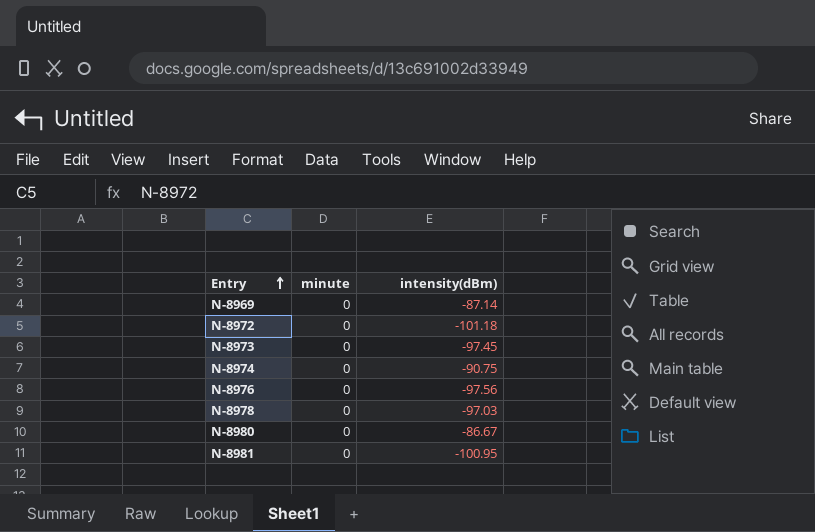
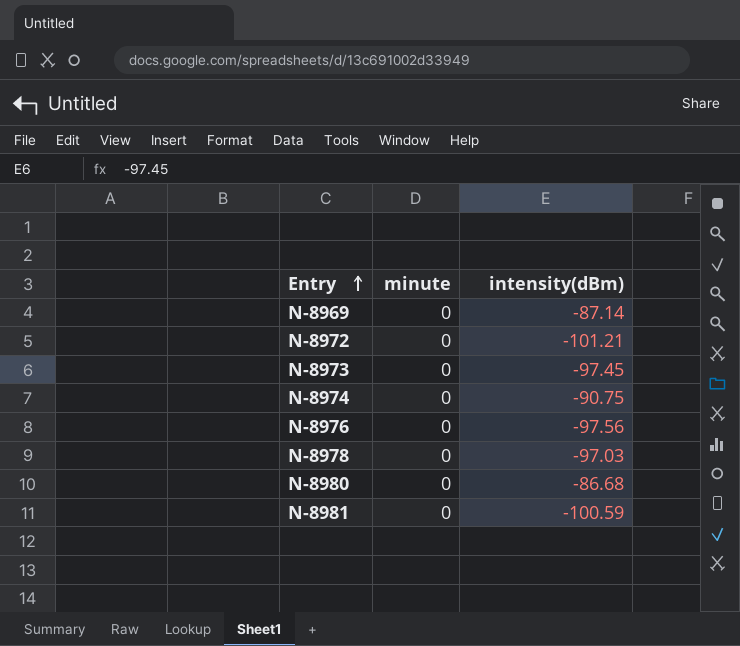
N-8972 | intensity(dBm): -101.18 -> -101.21
N-8980 | intensity(dBm): -86.67 -> -86.68
N-8981 | intensity(dBm): -100.95 -> -100.59

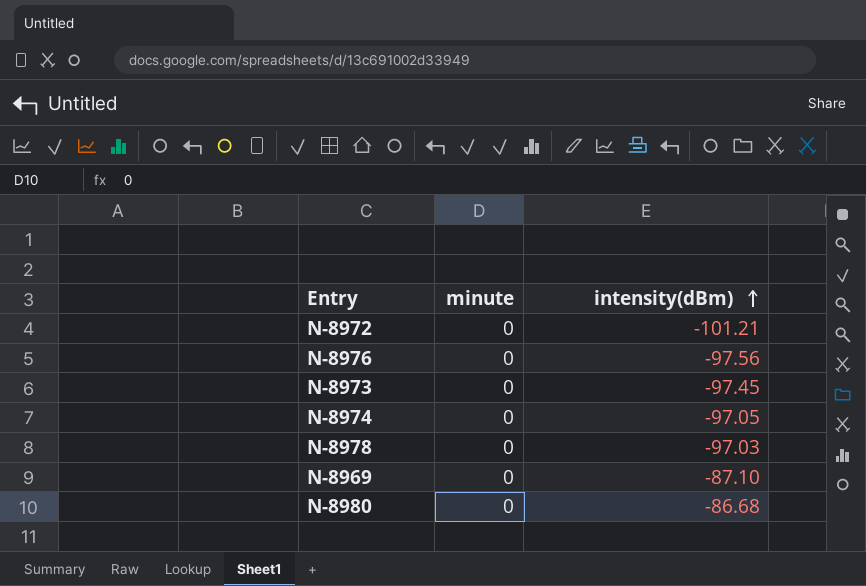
row order: Entry ascending -> intensity(dBm) ascending
row N-8981: 0 | -100.59 -> none
N-8974 | intensity(dBm): -90.75 -> -97.05
N-8969 | intensity(dBm): -87.14 -> -87.10

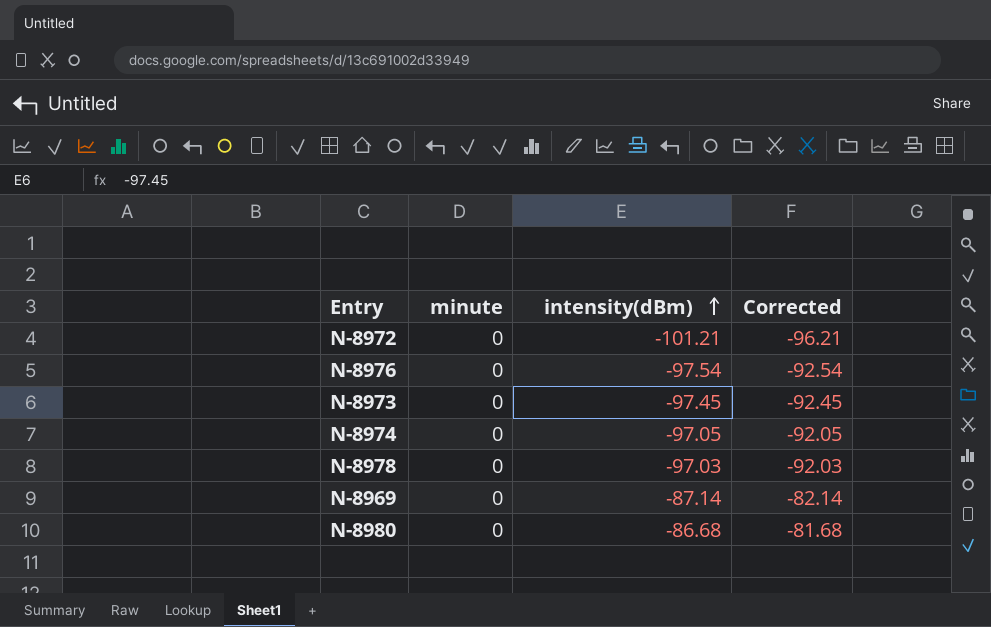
column Corrected | formula: none -> [intensity(dBm)] + 5
N-8976 | intensity(dBm): -97.56 -> -97.54
N-8969 | intensity(dBm): -87.10 -> -87.14

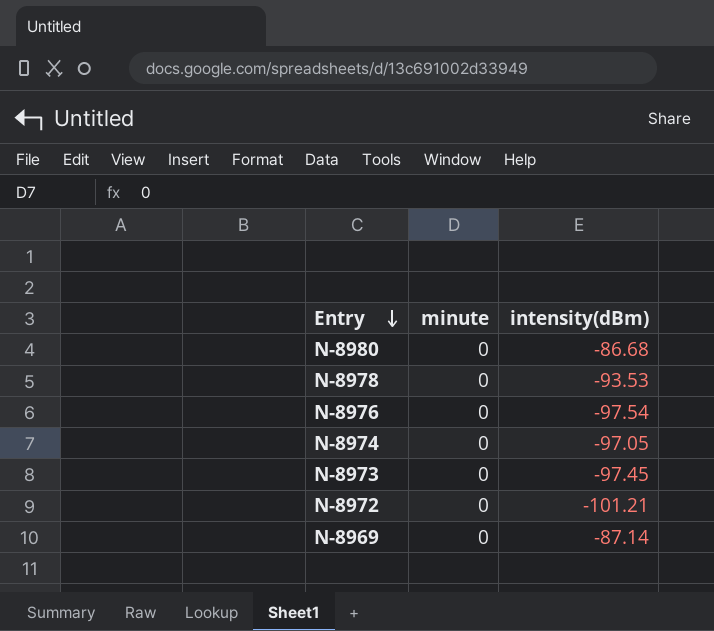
row order: intensity(dBm) ascending -> Entry descending
column Corrected | formula: [intensity(dBm)] + 5 -> none
N-8978 | intensity(dBm): -97.03 -> -93.53

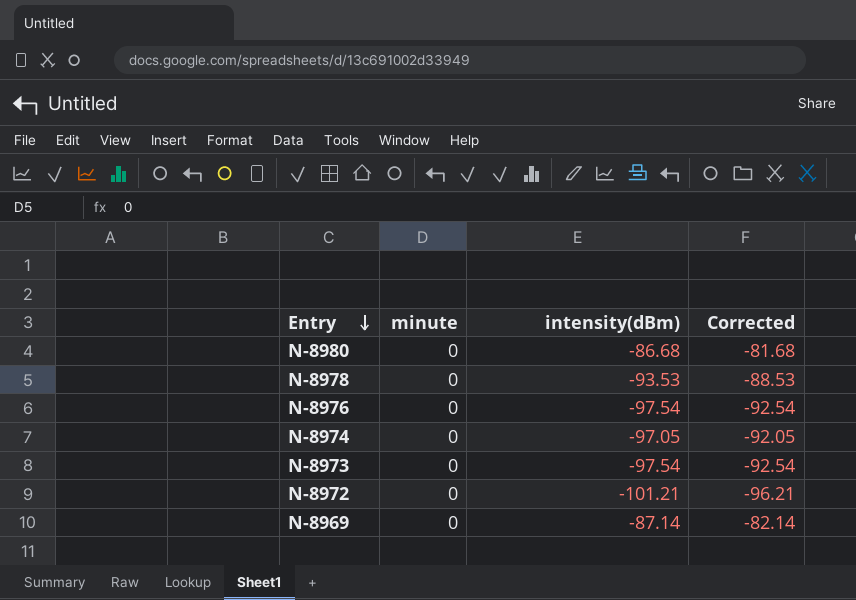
column Corrected | formula: none -> [intensity(dBm)] + 5
N-8973 | intensity(dBm): -97.45 -> -97.54

